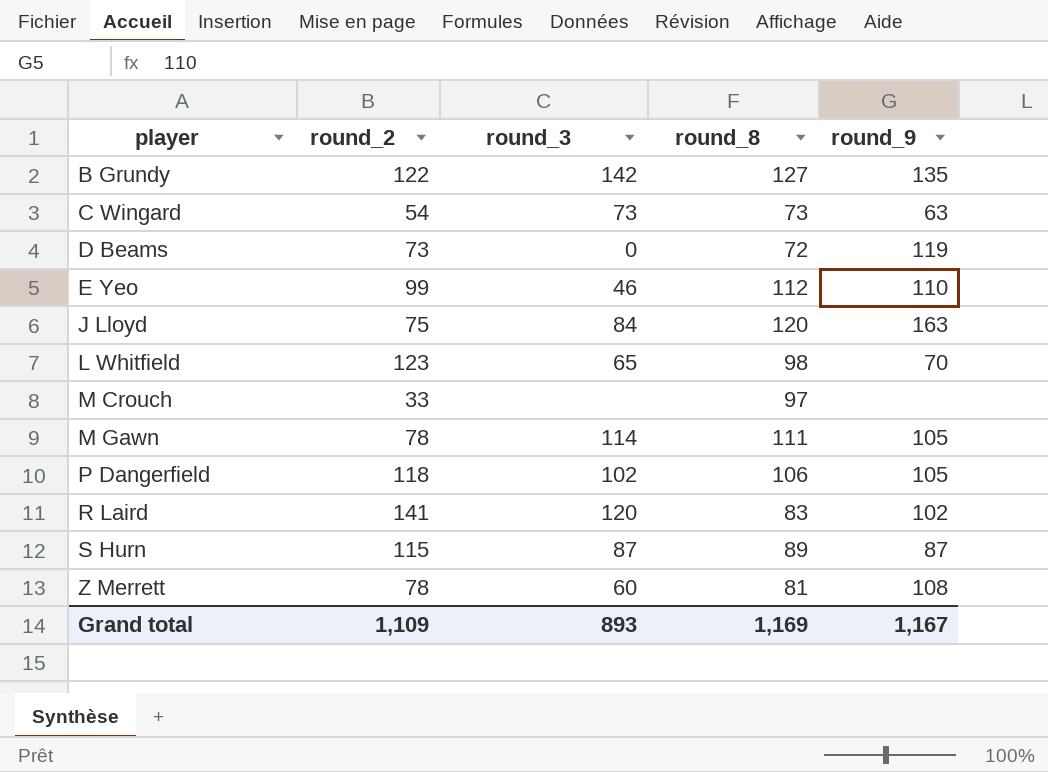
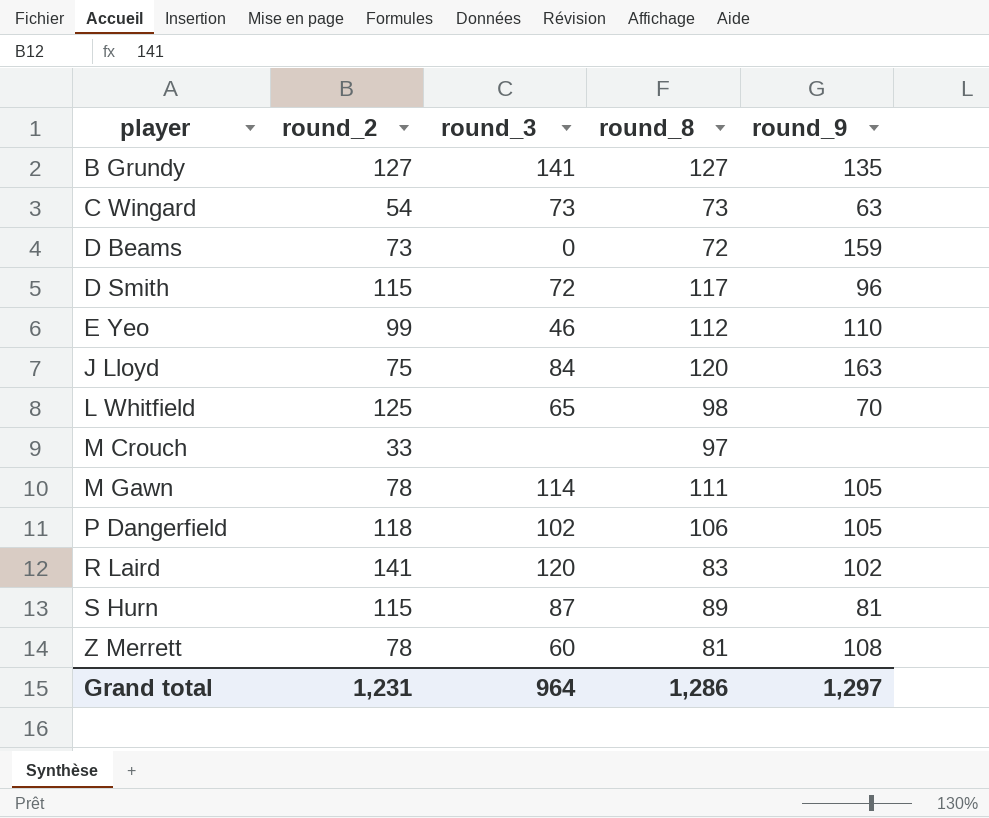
B Grundy | round_2: 122 -> 127
B Grundy | round_3: 142 -> 141
D Beams | round_9: 119 -> 159
row D Smith: none -> 115 | 72 | 117 | 96
L Whitfield | round_2: 123 -> 125
S Hurn | round_9: 87 -> 81
Grand total | round_2: 1,109 -> 1,231
Grand total | round_3: 893 -> 964
Grand total | round_8: 1,169 -> 1,286
Grand total | round_9: 1,167 -> 1,297

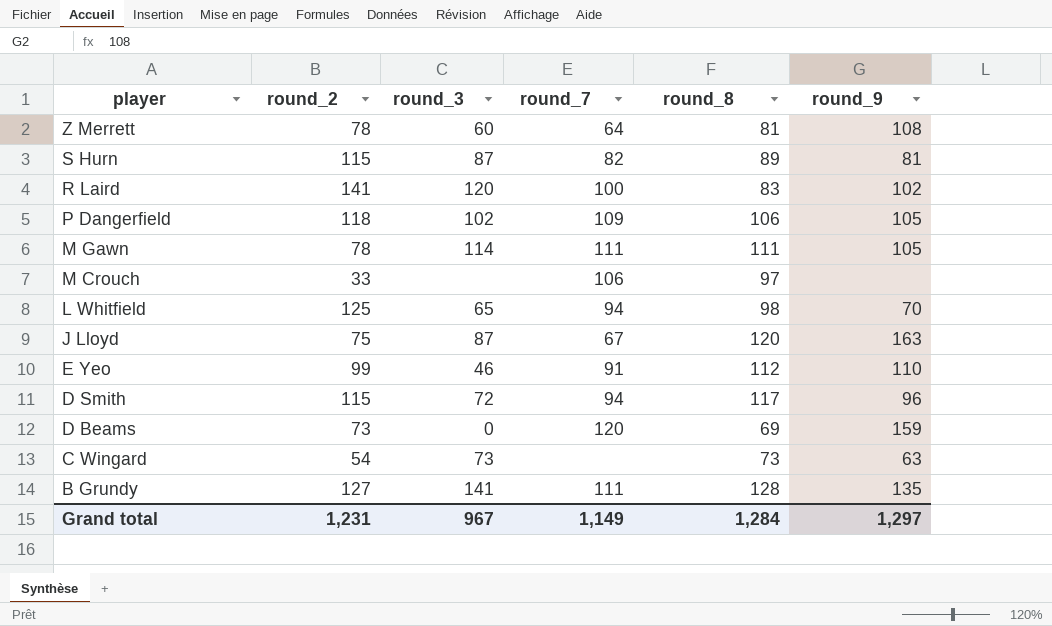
row order: player ascending -> player descending
column round_7 | position: none -> 4
J Lloyd | round_3: 84 -> 87
D Beams | round_8: 72 -> 69
B Grundy | round_8: 127 -> 128
Grand total | round_3: 964 -> 967
Grand total | round_8: 1,286 -> 1,284

